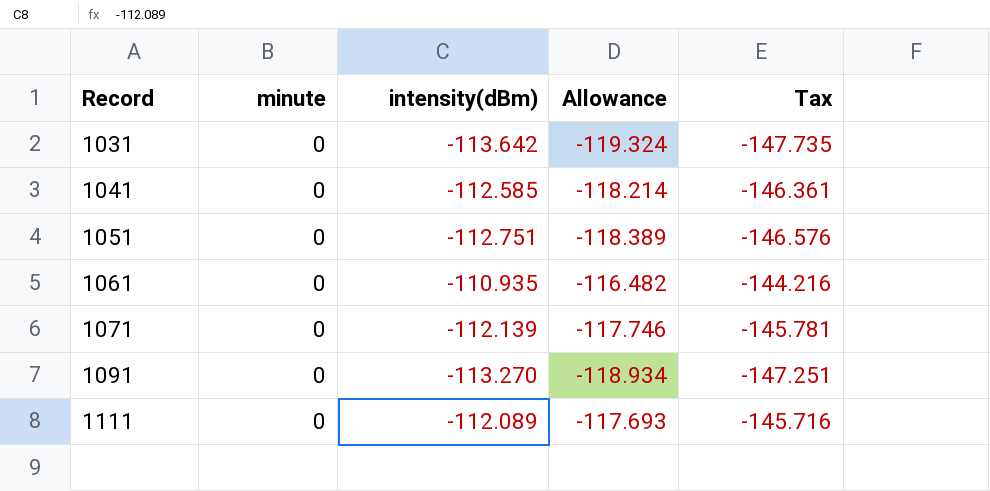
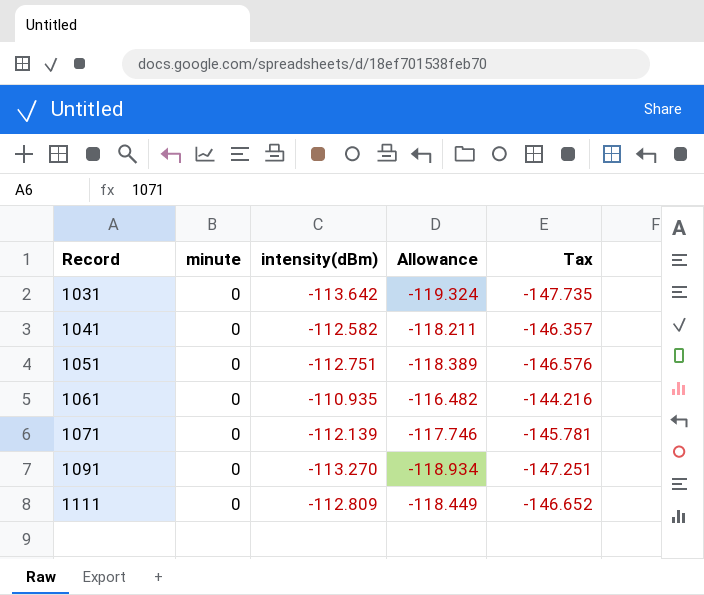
1041 | intensity(dBm): -112.585 -> -112.582
1041 | Allowance: -118.214 -> -118.211
1041 | Tax: -146.361 -> -146.357
1111 | intensity(dBm): -112.089 -> -112.809
1111 | Allowance: -117.693 -> -118.449
1111 | Tax: -145.716 -> -146.652

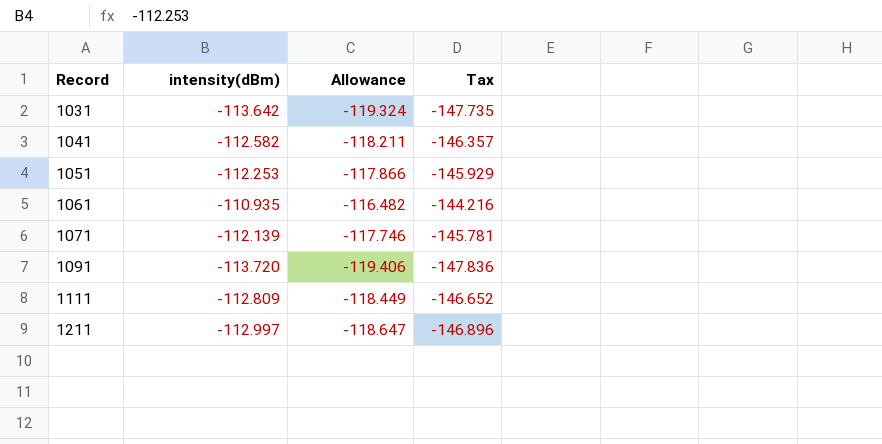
column minute | position: 2 -> none
1051 | intensity(dBm): -112.751 -> -112.253
1051 | Allowance: -118.389 -> -117.866
1051 | Tax: -146.576 -> -145.929
1091 | intensity(dBm): -113.270 -> -113.720
1091 | Allowance: -118.934 -> -119.406
1091 | Tax: -147.251 -> -147.836
row 1211: none -> -112.997 | -118.647 | -146.896

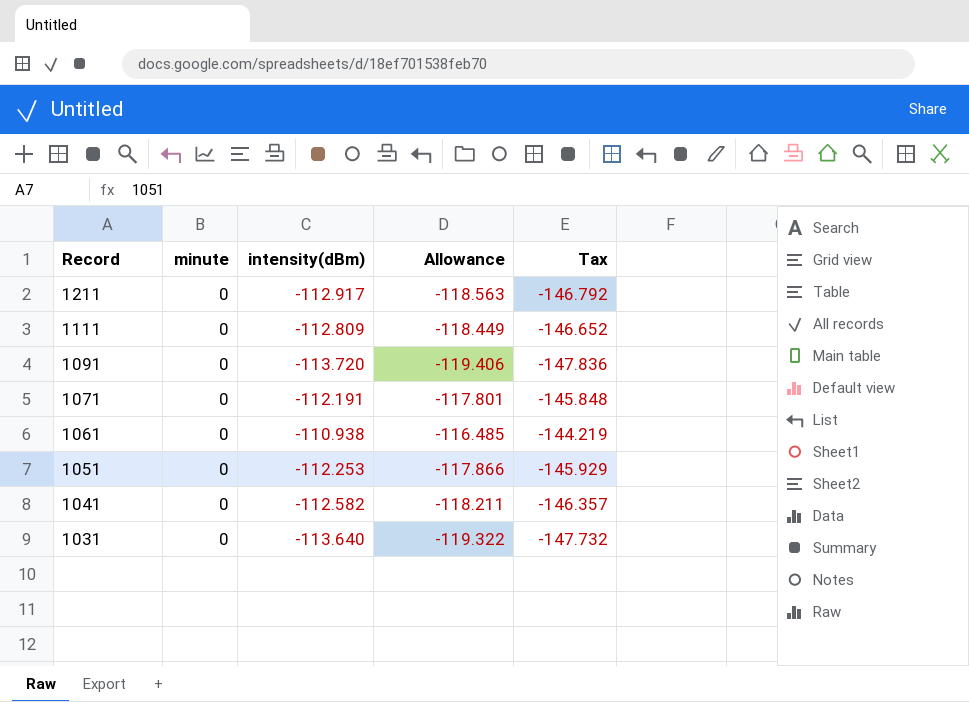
row order: Record ascending -> Record descending
column minute | position: none -> 2
1211 | intensity(dBm): -112.997 -> -112.917
1211 | Allowance: -118.647 -> -118.563
1211 | Tax: -146.896 -> -146.792
1071 | intensity(dBm): -112.139 -> -112.191
1071 | Allowance: -117.746 -> -117.801
1071 | Tax: -145.781 -> -145.848
1061 | intensity(dBm): -110.935 -> -110.938
1061 | Allowance: -116.482 -> -116.485
1061 | Tax: -144.216 -> -144.219
1031 | intensity(dBm): -113.642 -> -113.640
1031 | Allowance: -119.324 -> -119.322
1031 | Tax: -147.735 -> -147.732

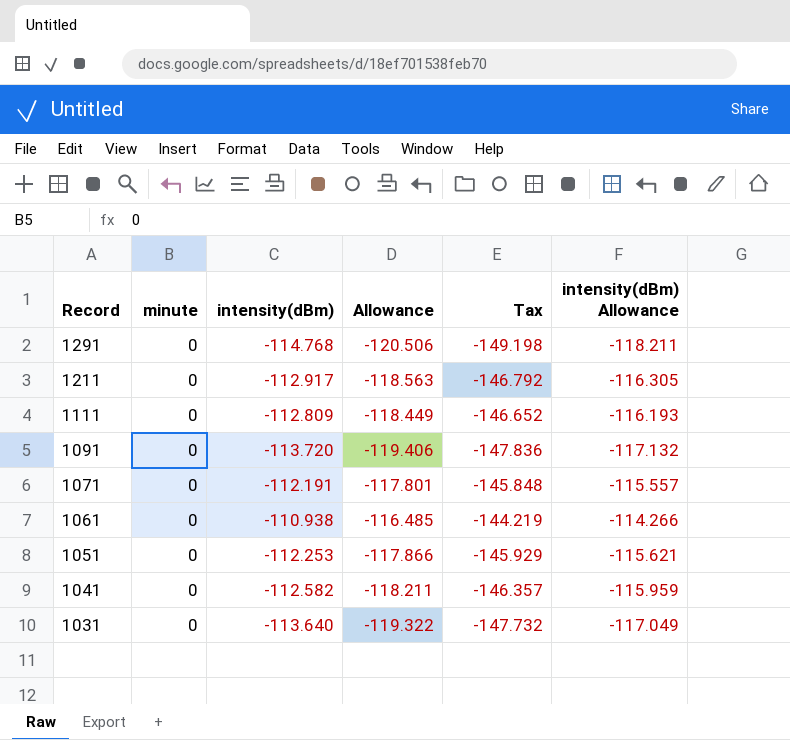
column intensity(dBm) Allowance | formula: none -> [intensity(dBm)] * 1.03
row 1291: none -> 0 | -114.768 | -120.506 | -149.198 | -118.211

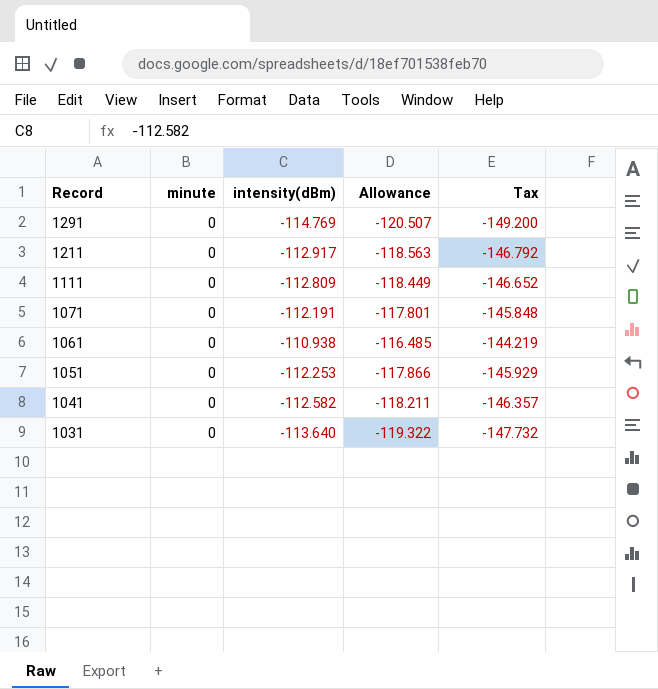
column intensity(dBm) Allowance | formula: [intensity(dBm)] * 1.03 -> none
row 1091: 0 | -113.720 | -119.406 | -147.836 | -117.132 -> none
1291 | intensity(dBm): -114.768 -> -114.769
1291 | Allowance: -120.506 -> -120.507
1291 | Tax: -149.198 -> -149.200

